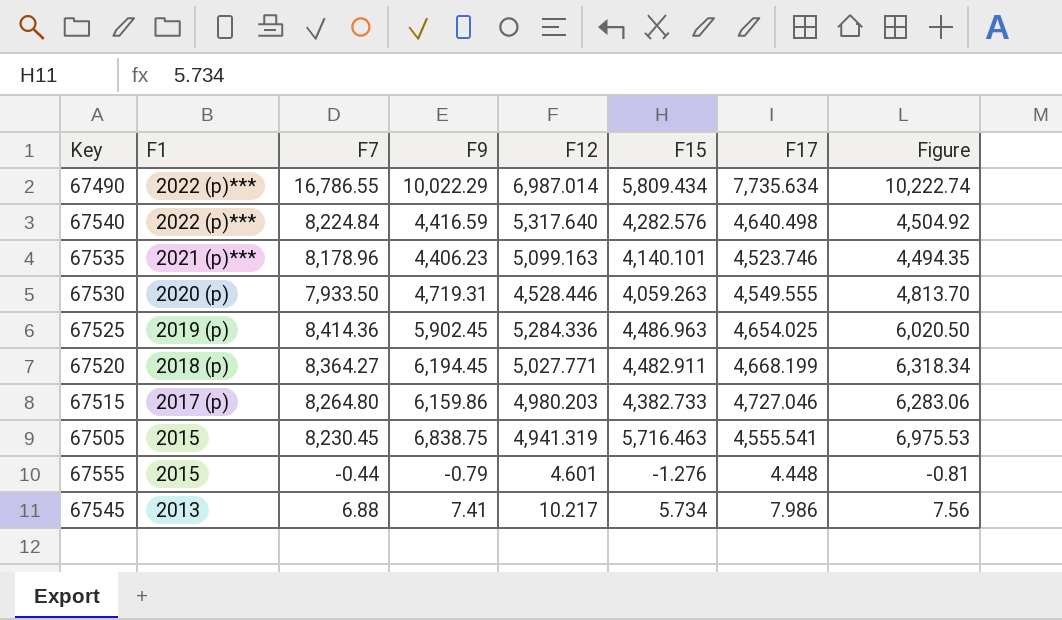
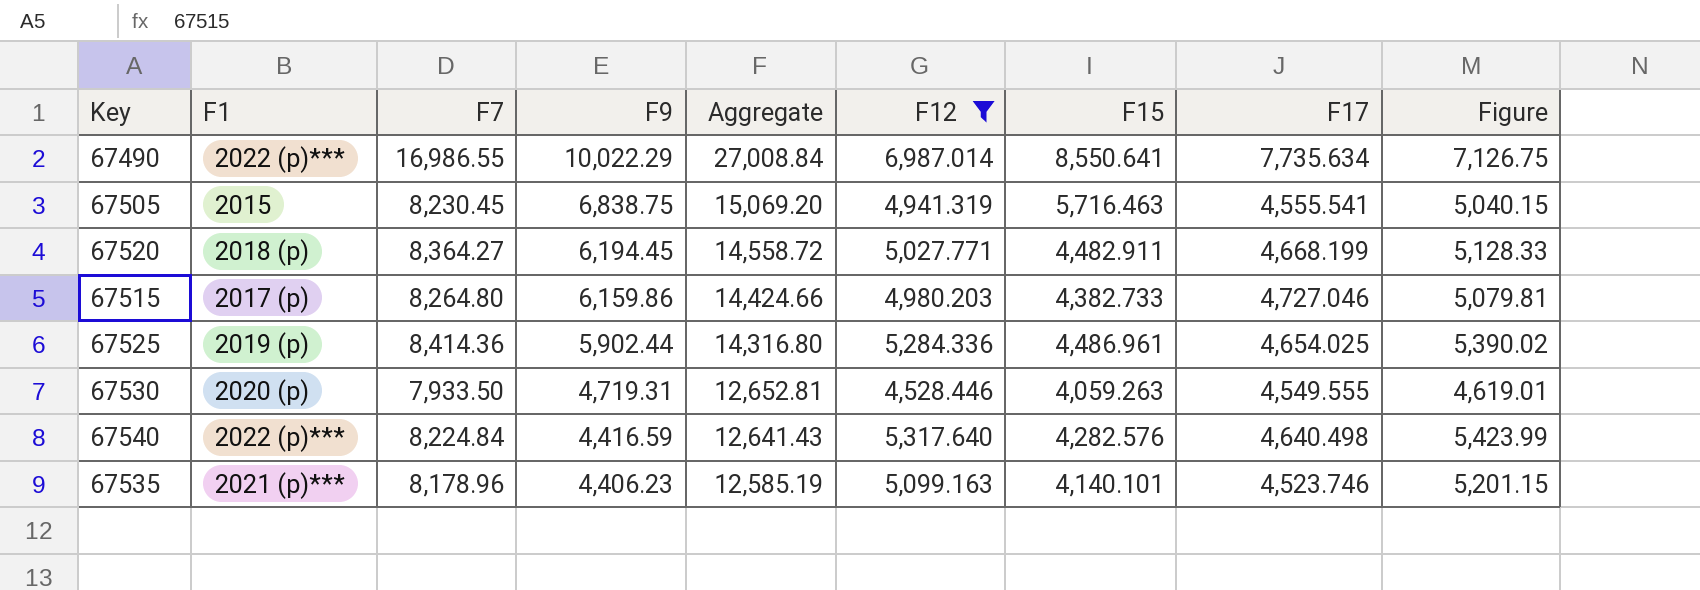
filter: none -> F12 >= 4,528.446
row order: F1 descending -> F9 descending
column Aggregate | formula: none -> [F7] + [F9]
column Figure | formula: [F9] * 1.02 -> [F12] * 1.02
67490 | F7: 16,786.55 -> 16,986.55
67490 | F15: 5,809.434 -> 8,550.641
67525 | F9: 5,902.45 -> 5,902.44
67525 | F15: 4,486.963 -> 4,486.961

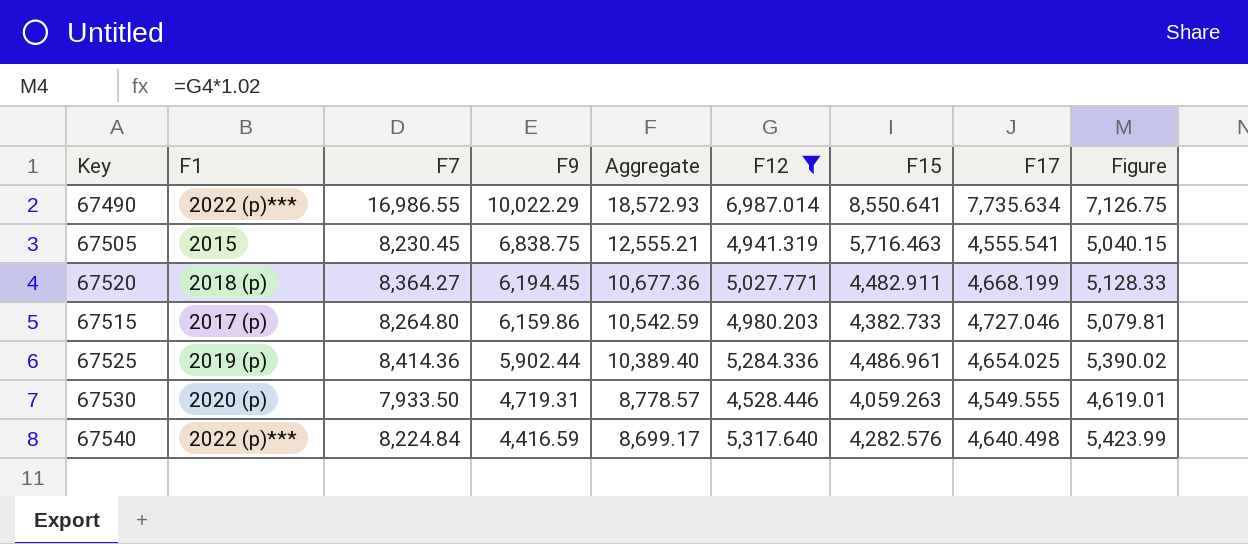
column Aggregate | formula: [F7] + [F9] -> [F9] + [F15]
row 67535: 2021 (p)*** | 8,178.96 | 4,406.23 | 12,585.19 | 5,099.163 | 4,140.101 | 4,523.746 | 5,201.15 -> none

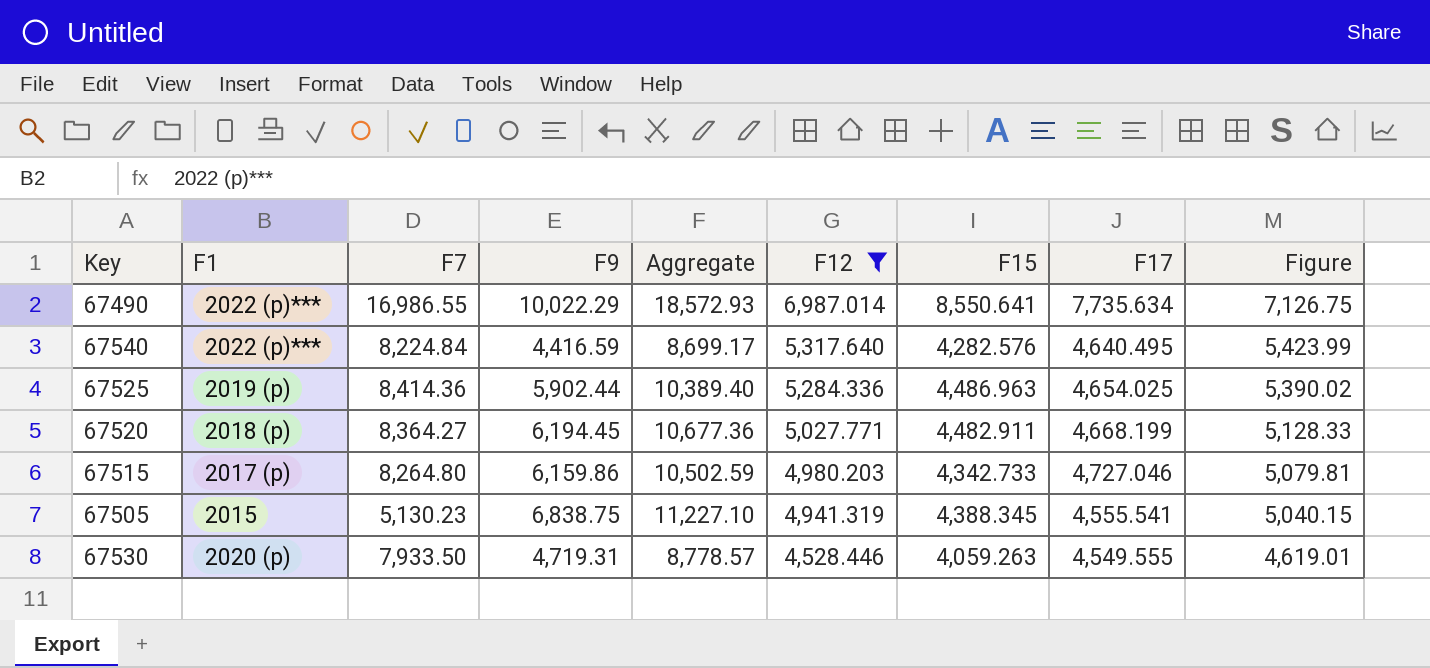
row order: F9 descending -> F12 descending
67540 | F17: 4,640.498 -> 4,640.495
67525 | F15: 4,486.961 -> 4,486.963
67515 | Aggregate: 10,542.59 -> 10,502.59
67515 | F15: 4,382.733 -> 4,342.733
67505 | F7: 8,230.45 -> 5,130.23
67505 | Aggregate: 12,555.21 -> 11,227.10
67505 | F15: 5,716.463 -> 4,388.345

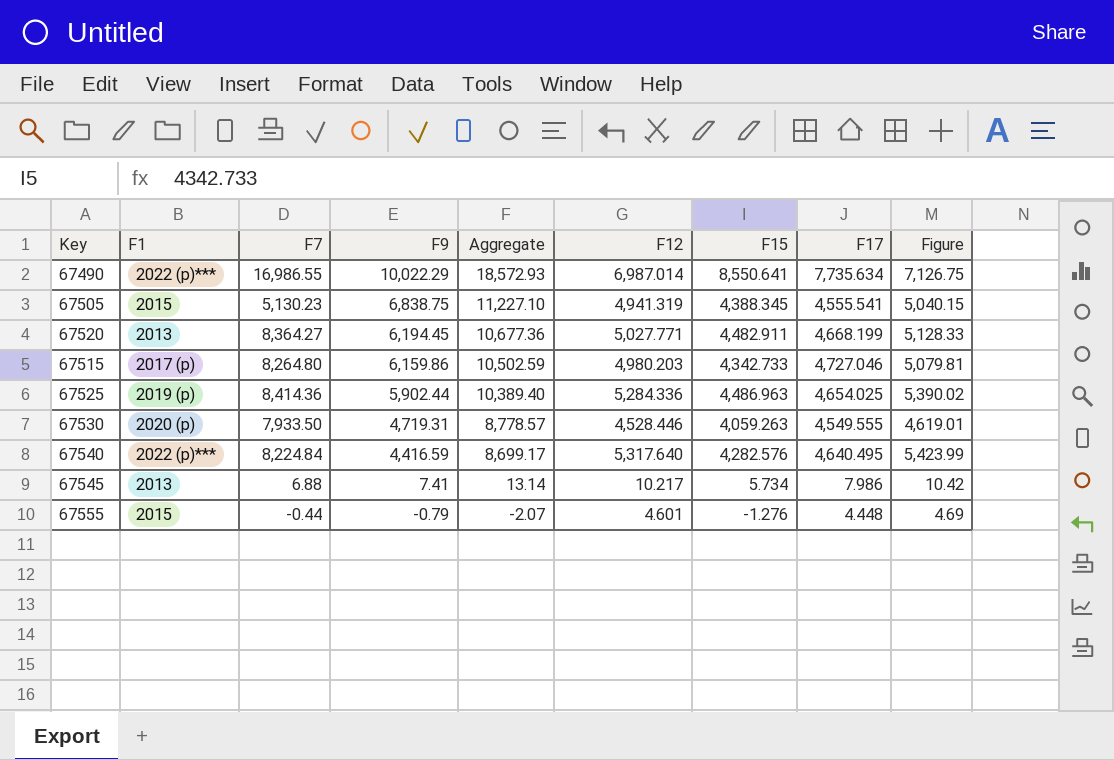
filter: F12 >= 4,528.446 -> none
row order: F12 descending -> F9 descending
67520 | F1: 2018 (p) -> 2013

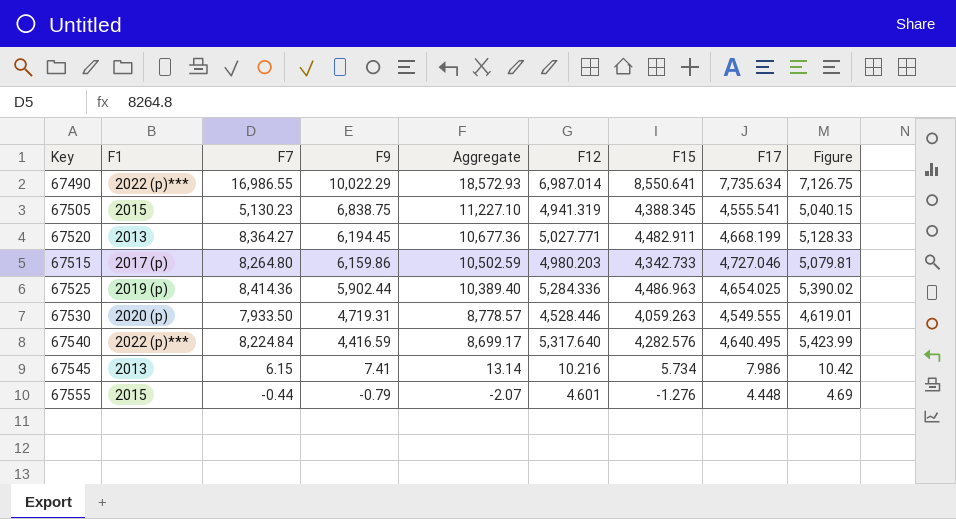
67545 | F7: 6.88 -> 6.15
67545 | F12: 10.217 -> 10.216

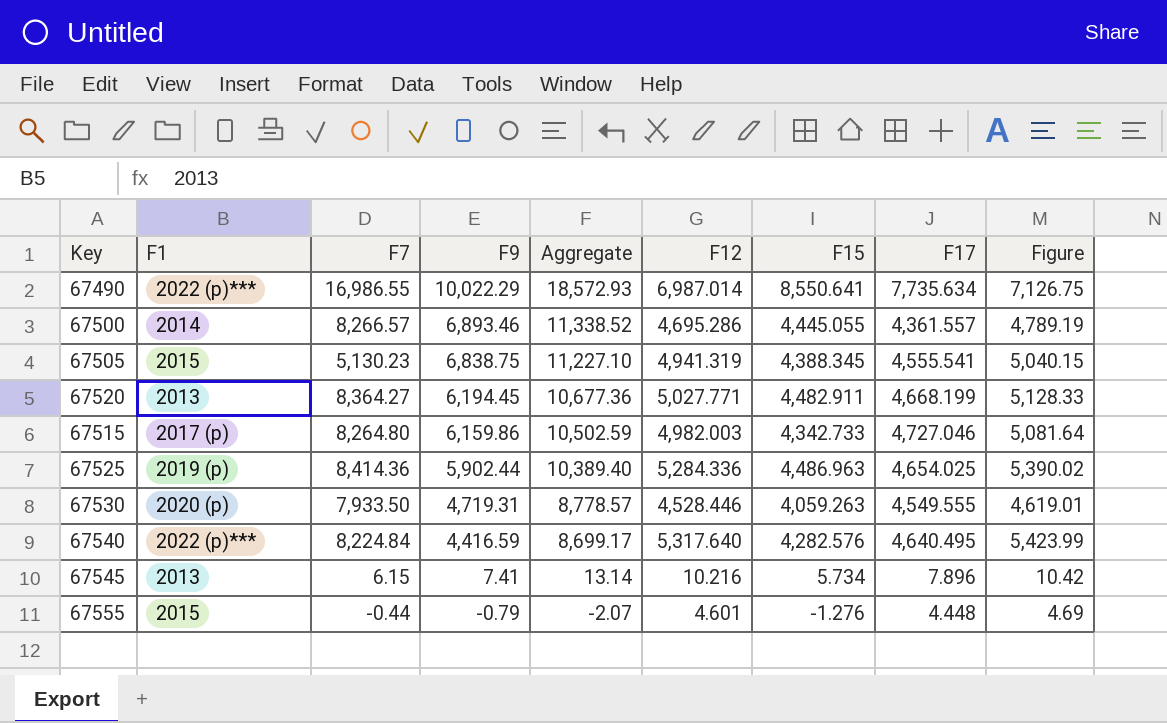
row 67500: none -> 2014 | 8,266.57 | 6,893.46 | 11,338.52 | 4,695.286 | 4,445.055 | 4,361.557 | 4,789.19
67515 | F12: 4,980.203 -> 4,982.003
67515 | Figure: 5,079.81 -> 5,081.64
67545 | F17: 7.986 -> 7.896

